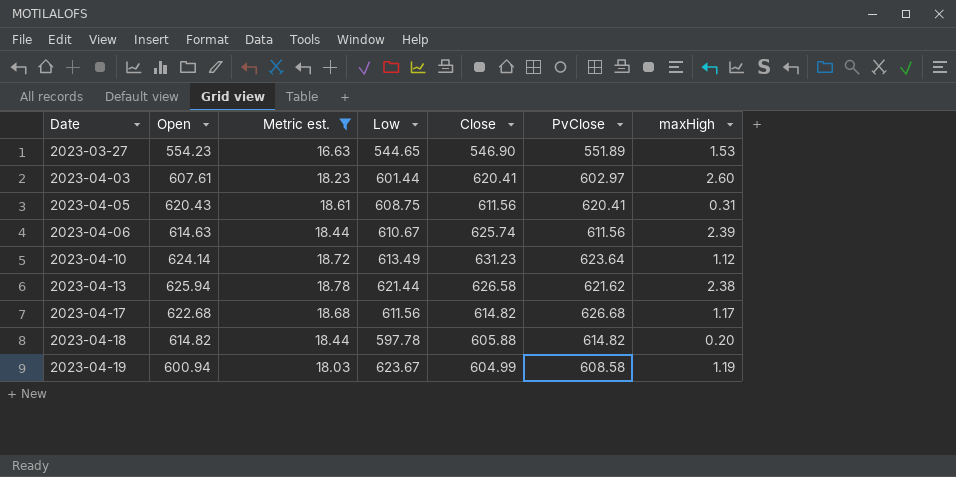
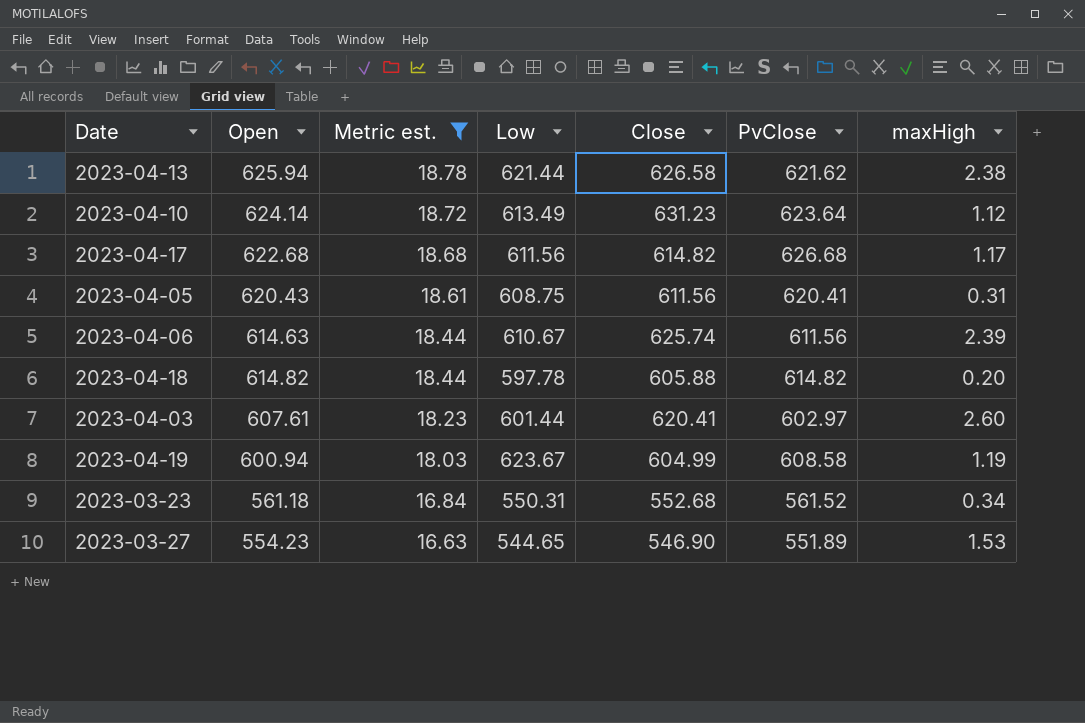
row order: Date ascending -> Metric est. descending
row 2023-03-23: none -> 561.18 | 16.84 | 550.31 | 552.68 | 561.52 | 0.34

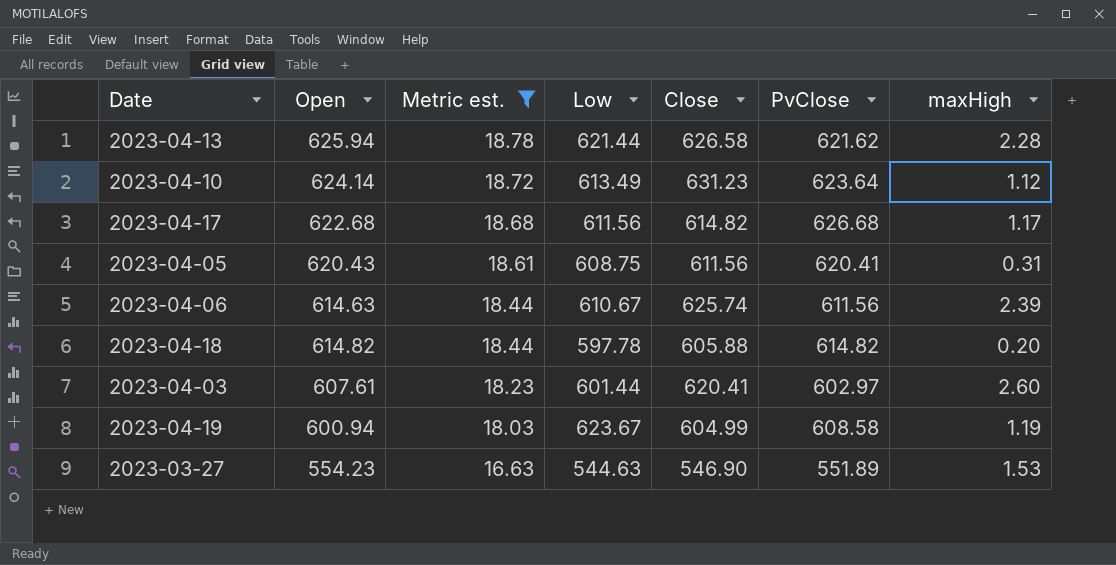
row 2023-03-23: 561.18 | 16.84 | 550.31 | 552.68 | 561.52 | 0.34 -> none
2023-04-13 | maxHigh: 2.38 -> 2.28
2023-03-27 | Low: 544.65 -> 544.63

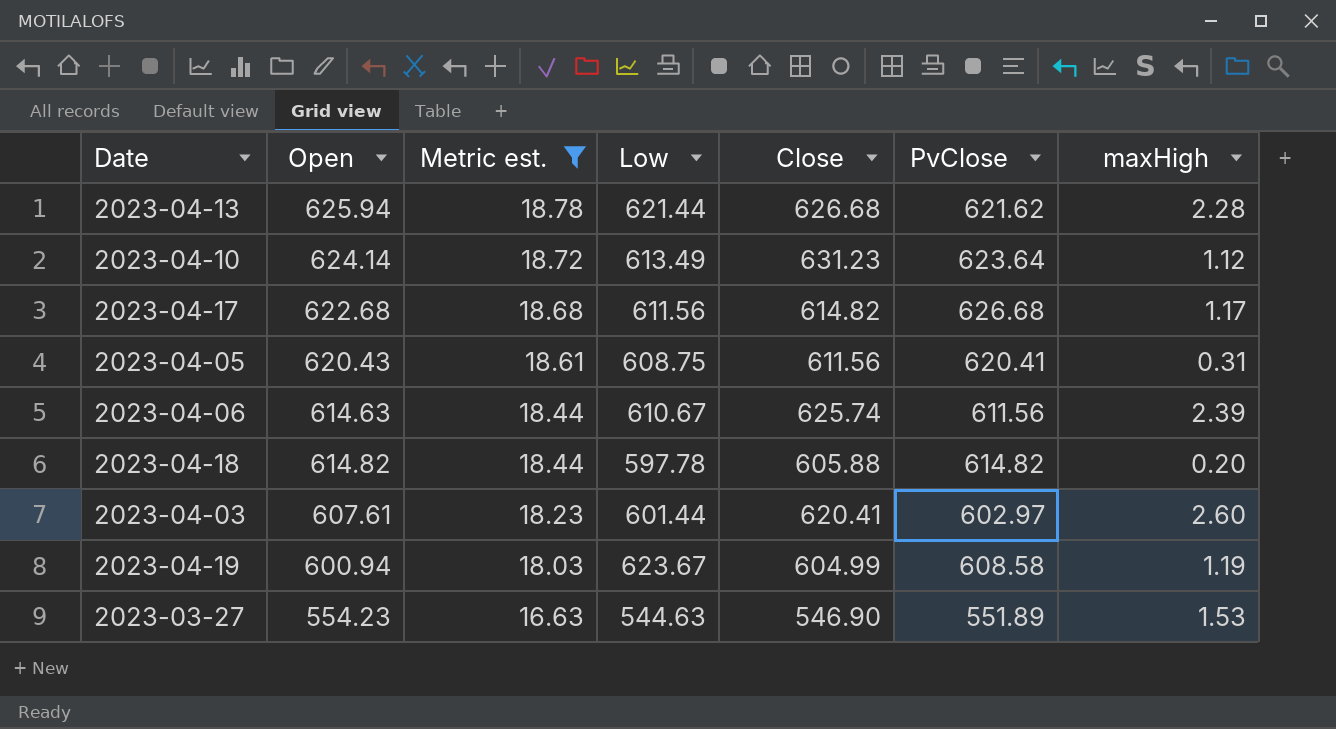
2023-04-13 | Close: 626.58 -> 626.68

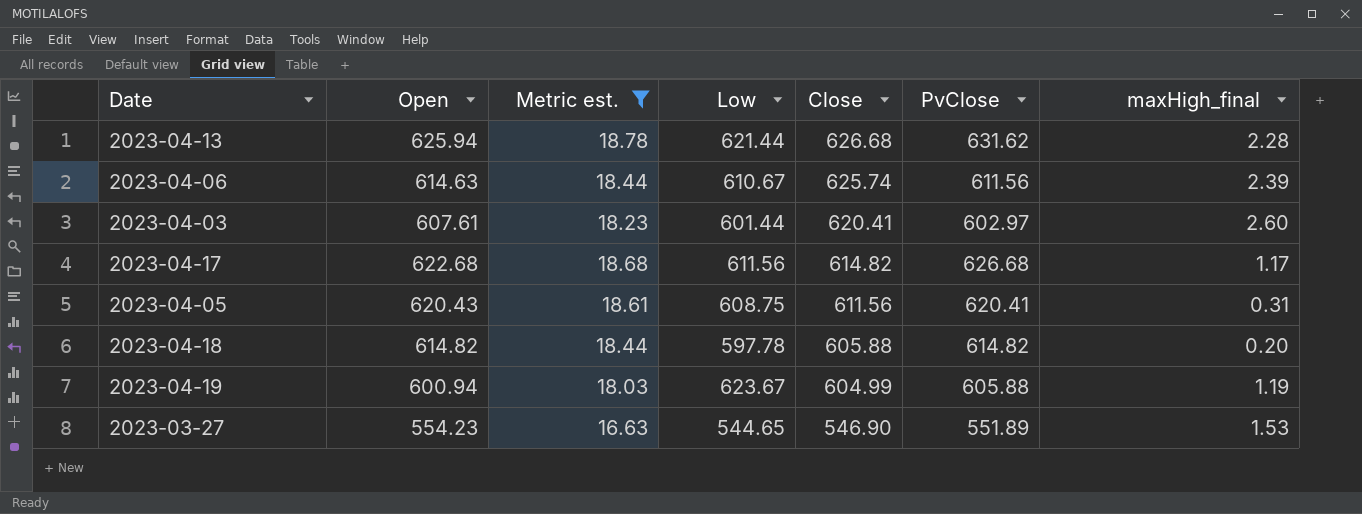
row order: Metric est. descending -> Close descending
column name: maxHigh -> maxHigh_final
row 2023-04-10: 624.14 | 18.72 | 613.49 | 631.23 | 623.64 | 1.12 -> none
2023-04-13 | PvClose: 621.62 -> 631.62
2023-04-19 | PvClose: 608.58 -> 605.88
2023-03-27 | Low: 544.63 -> 544.65

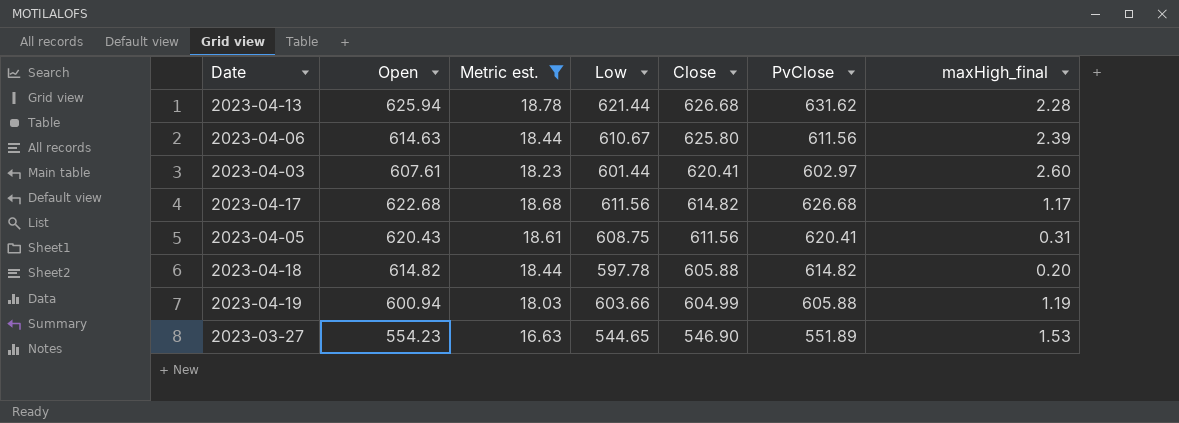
2023-04-06 | Close: 625.74 -> 625.80
2023-04-19 | Low: 623.67 -> 603.66

